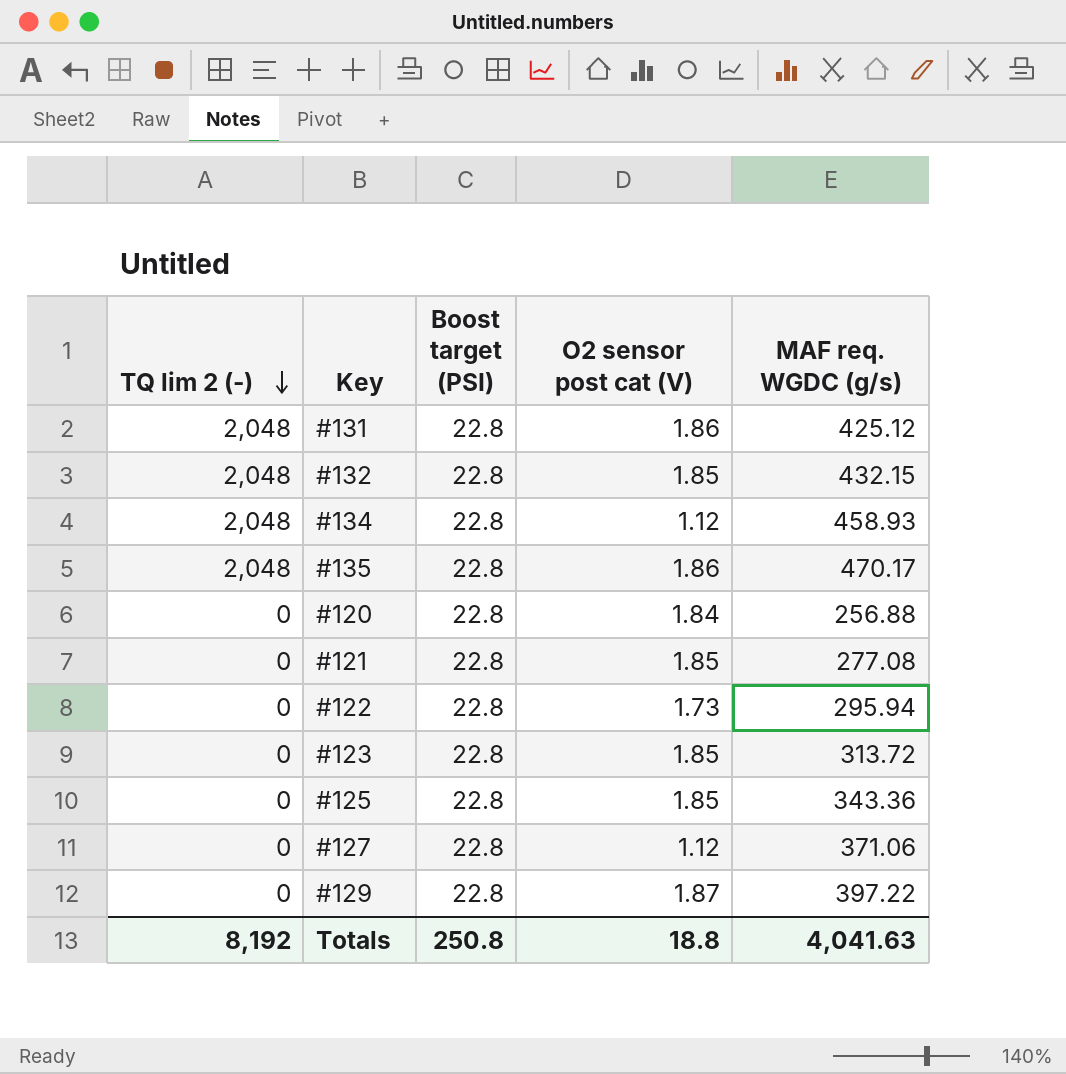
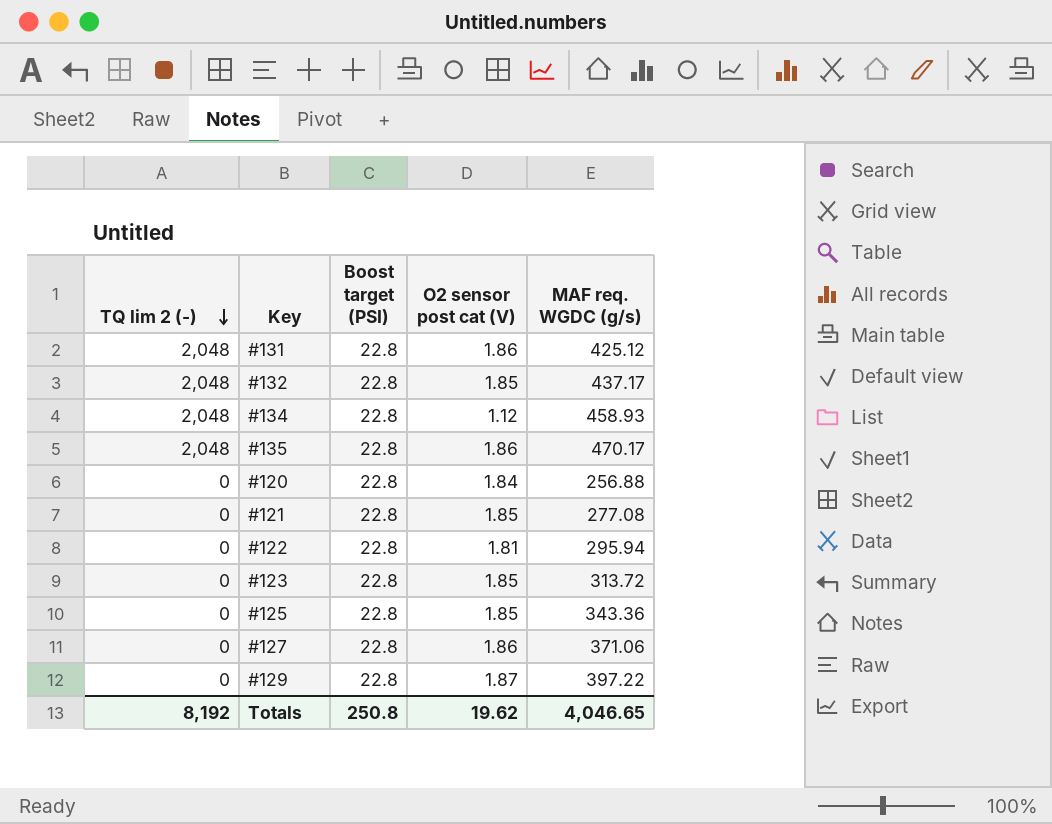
#132 | MAF req. WGDC (g/s): 432.15 -> 437.17
#122 | O2 sensor post cat (V): 1.73 -> 1.81
#127 | O2 sensor post cat (V): 1.12 -> 1.86
Totals | O2 sensor post cat (V): 18.8 -> 19.62
Totals | MAF req. WGDC (g/s): 4,041.63 -> 4,046.65

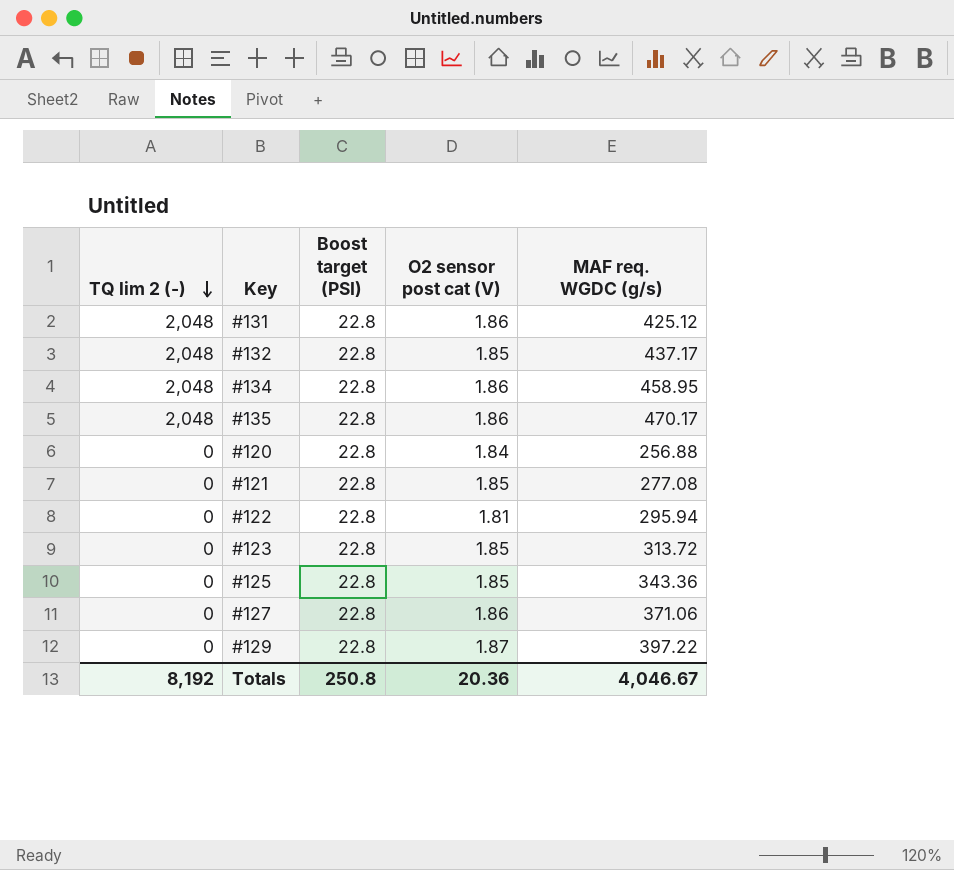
#134 | O2 sensor post cat (V): 1.12 -> 1.86
#134 | MAF req. WGDC (g/s): 458.93 -> 458.95
Totals | O2 sensor post cat (V): 19.62 -> 20.36
Totals | MAF req. WGDC (g/s): 4,046.65 -> 4,046.67

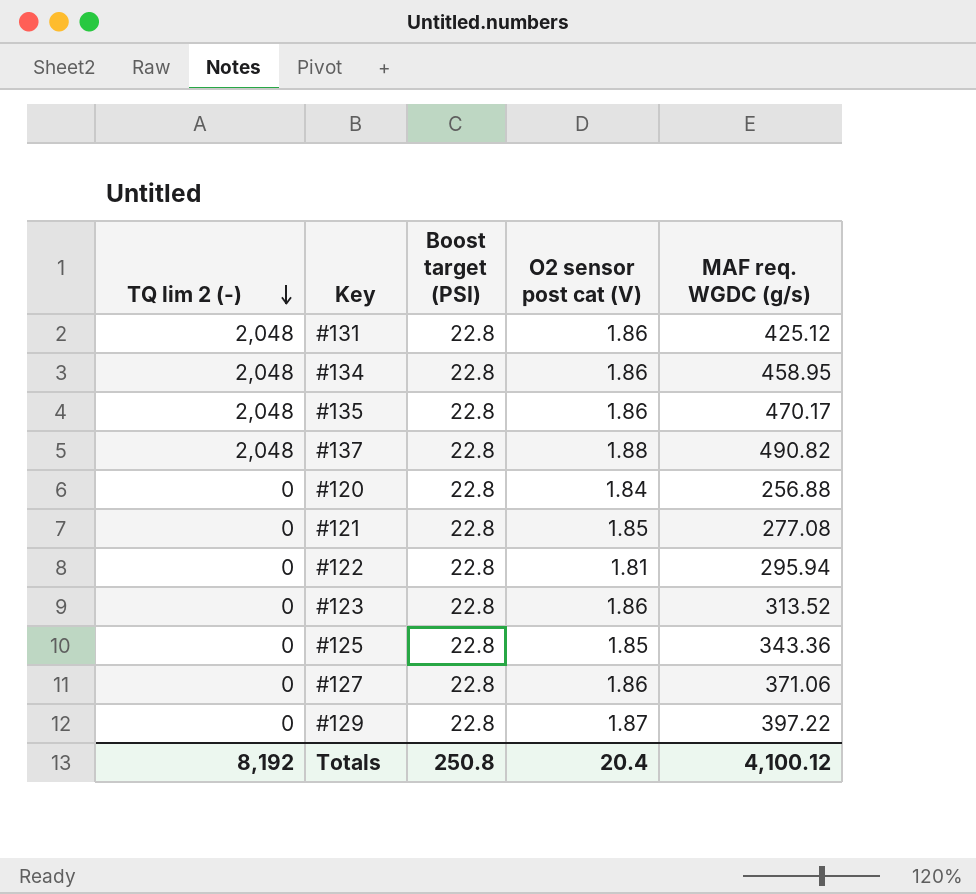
row #132: 2,048 | 22.8 | 1.85 | 437.17 -> none
row #137: none -> 2,048 | 22.8 | 1.88 | 490.82
#123 | O2 sensor post cat (V): 1.85 -> 1.86
#123 | MAF req. WGDC (g/s): 313.72 -> 313.52
Totals | O2 sensor post cat (V): 20.36 -> 20.4
Totals | MAF req. WGDC (g/s): 4,046.67 -> 4,100.12

